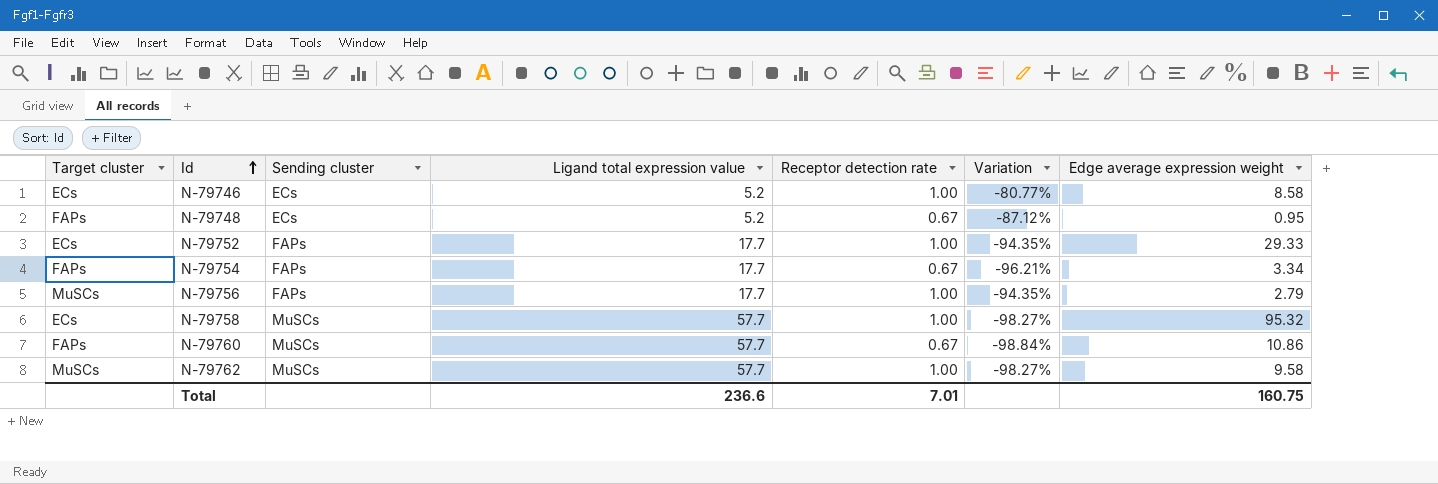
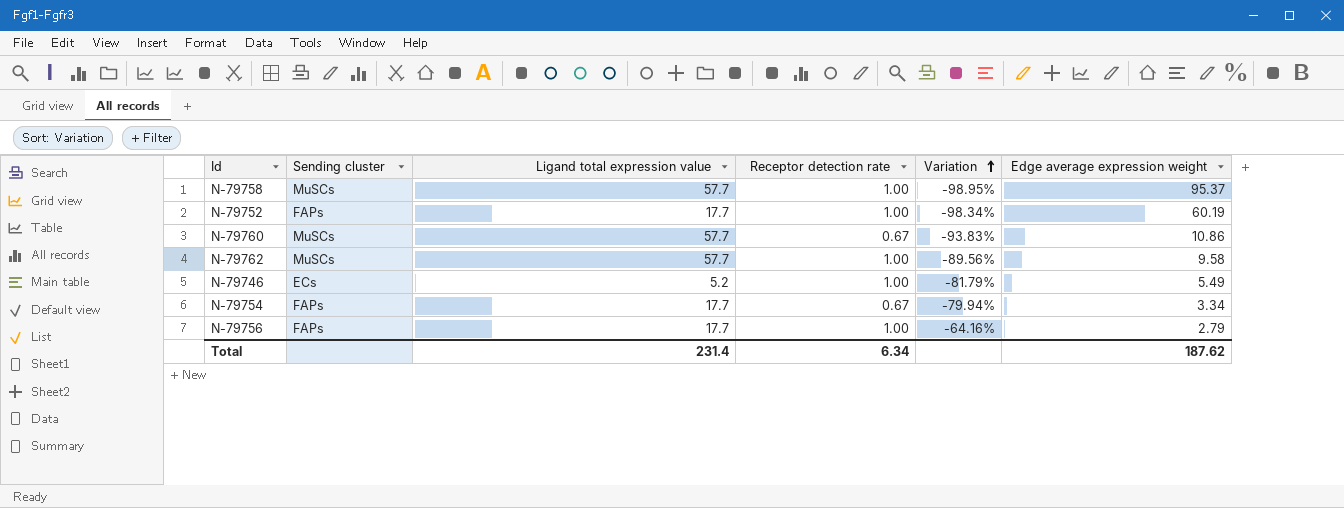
row order: Id ascending -> Variation ascending
column Target cluster | position: 1 -> none
column Variation | formula: ([Receptor detection rate] - [Ligand total expression value]) / [Ligand total expression value] -> ([Receptor detection rate] - [Edge average expression weight]) / [Edge average expression weight]
row N-79748: FAPs | ECs | 5.2 | 0.67 | -87.12% | 0.95 -> none
N-79758 | Edge average expression weight: 95.32 -> 95.37
N-79752 | Edge average expression weight: 29.33 -> 60.19
N-79746 | Edge average expression weight: 8.58 -> 5.49
Total | Ligand total expression value: 236.6 -> 231.4
Total | Receptor detection rate: 7.01 -> 6.34
Total | Edge average expression weight: 160.75 -> 187.62

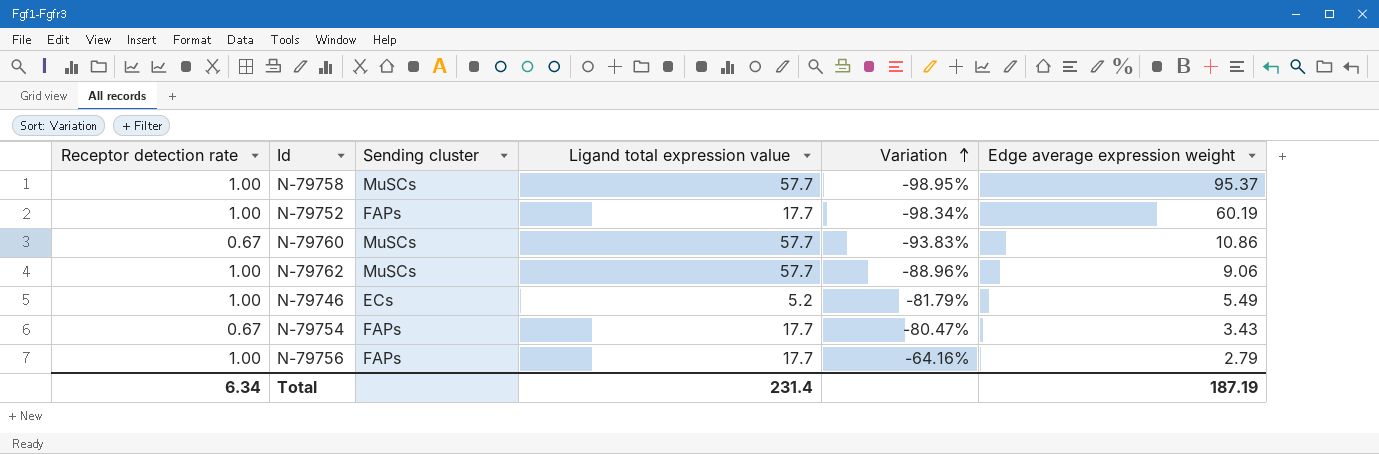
column Receptor detection rate | position: 4 -> 1
N-79762 | Variation: -89.56% -> -88.96%
N-79762 | Edge average expression weight: 9.58 -> 9.06
N-79754 | Variation: -79.94% -> -80.47%
N-79754 | Edge average expression weight: 3.34 -> 3.43
Total | Edge average expression weight: 187.62 -> 187.19

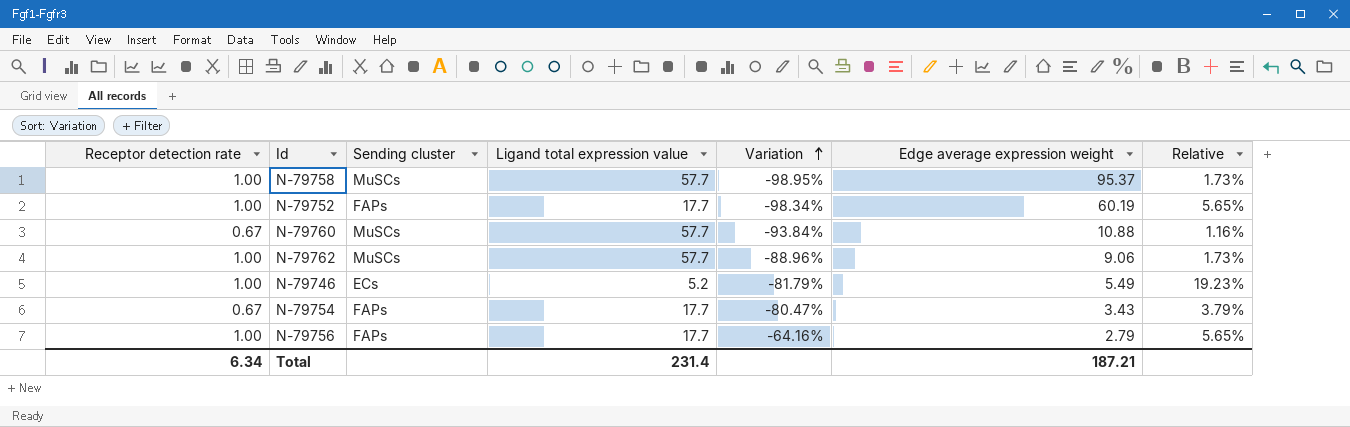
column Relative | formula: none -> [Receptor detection rate] / [Ligand total expression value]
N-79760 | Variation: -93.83% -> -93.84%
N-79760 | Edge average expression weight: 10.86 -> 10.88
Total | Edge average expression weight: 187.19 -> 187.21

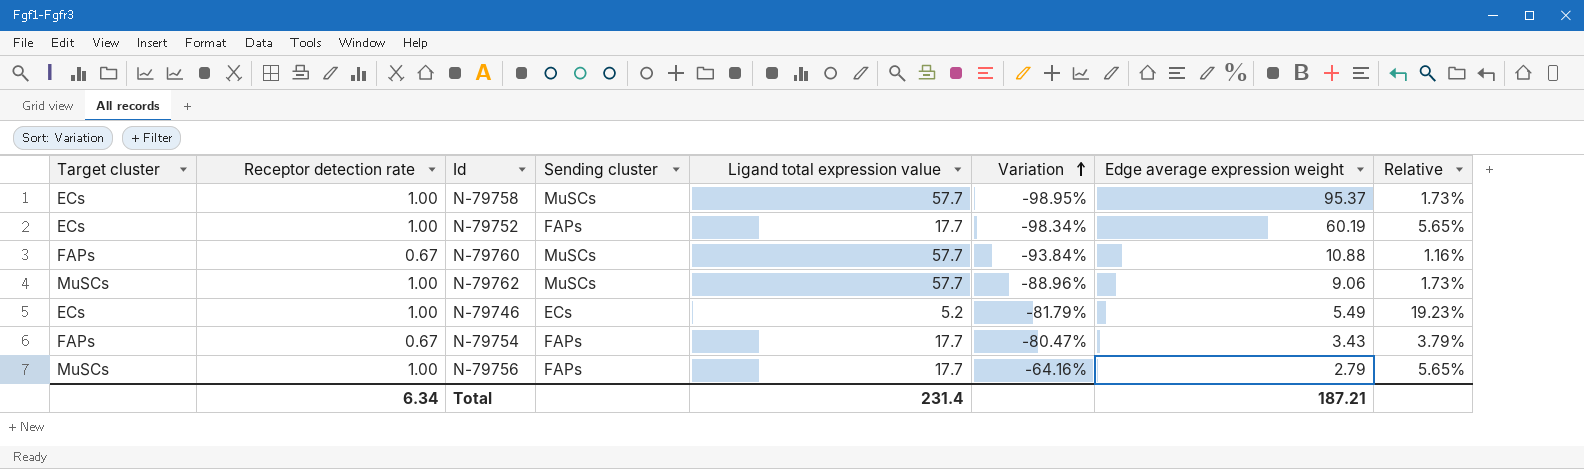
column Target cluster | position: none -> 1

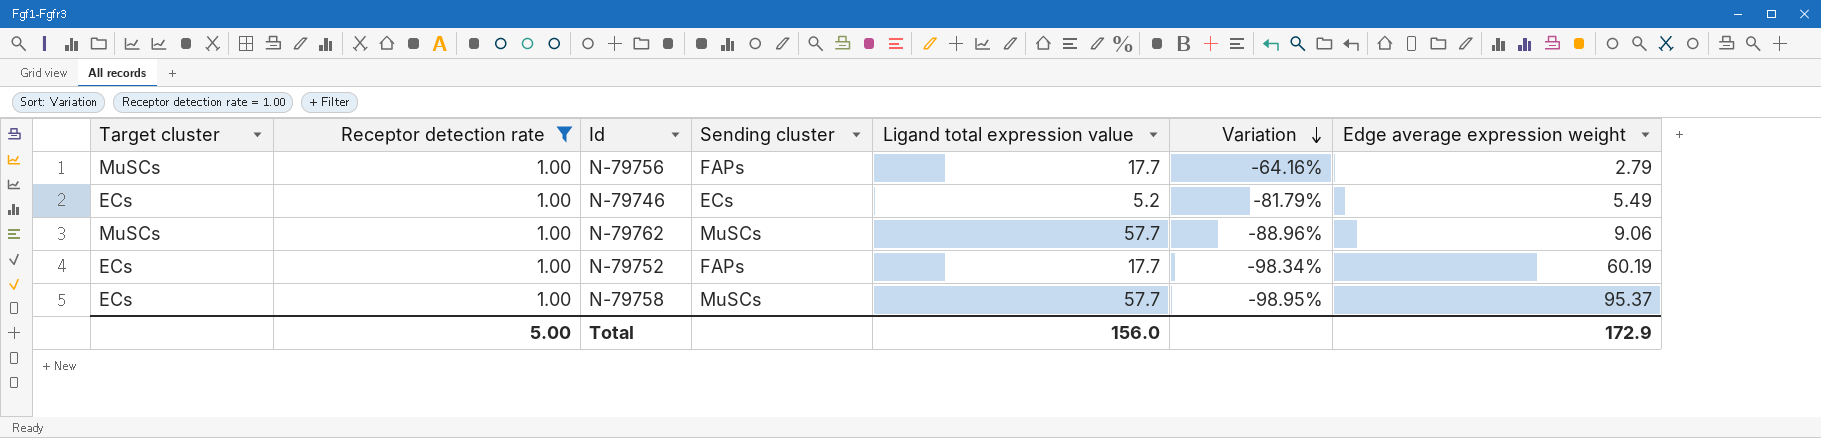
filter: none -> Receptor detection rate = 1.00
row order: Variation ascending -> Variation descending
column Relative | formula: [Receptor detection rate] / [Ligand total expression value] -> none
Total | Receptor detection rate: 6.34 -> 5.00
Total | Ligand total expression value: 231.4 -> 156.0
Total | Edge average expression weight: 187.21 -> 172.9

